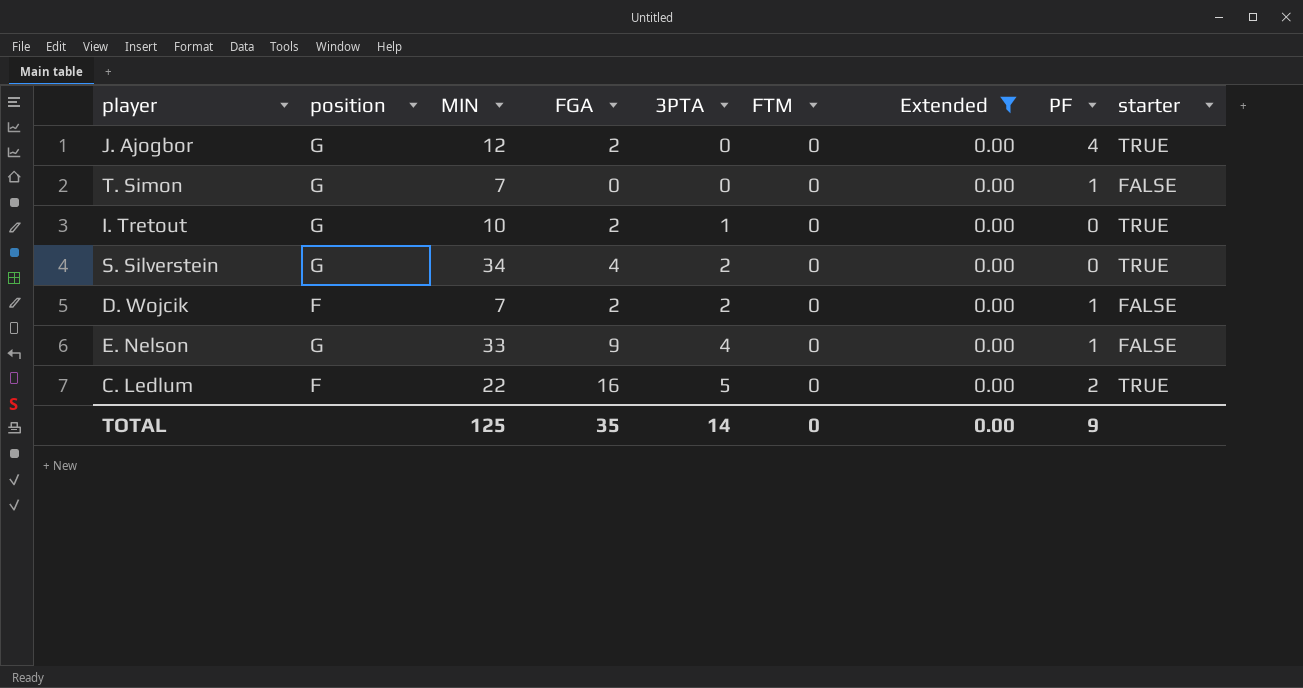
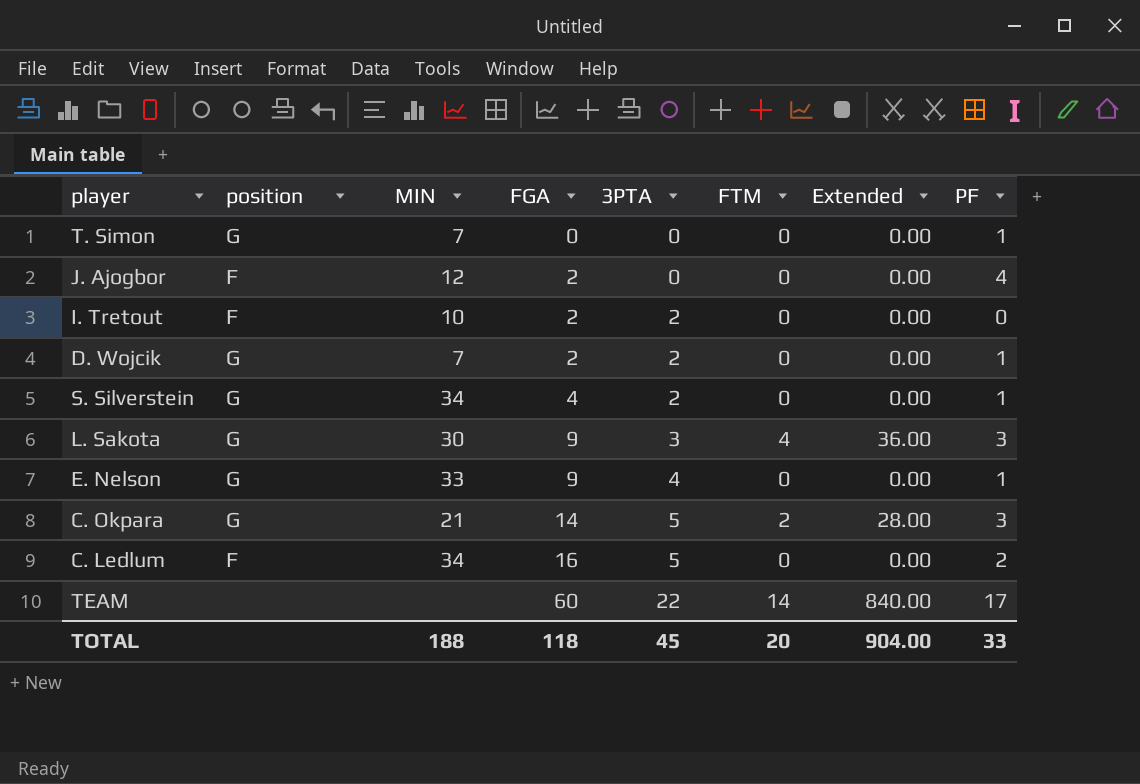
filter: Extended = 0.00 -> none
row order: 3PTA ascending -> FGA ascending
column starter | position: 9 -> none
J. Ajogbor | position: G -> F
I. Tretout | position: G -> F
I. Tretout | 3PTA: 1 -> 2
D. Wojcik | position: F -> G
S. Silverstein | PF: 0 -> 1
C. Ledlum | MIN: 22 -> 34
TOTAL | MIN: 125 -> 188
TOTAL | FGA: 35 -> 118
TOTAL | 3PTA: 14 -> 45
TOTAL | FTM: 0 -> 20
TOTAL | Extended: 0.00 -> 904.00
TOTAL | PF: 9 -> 33

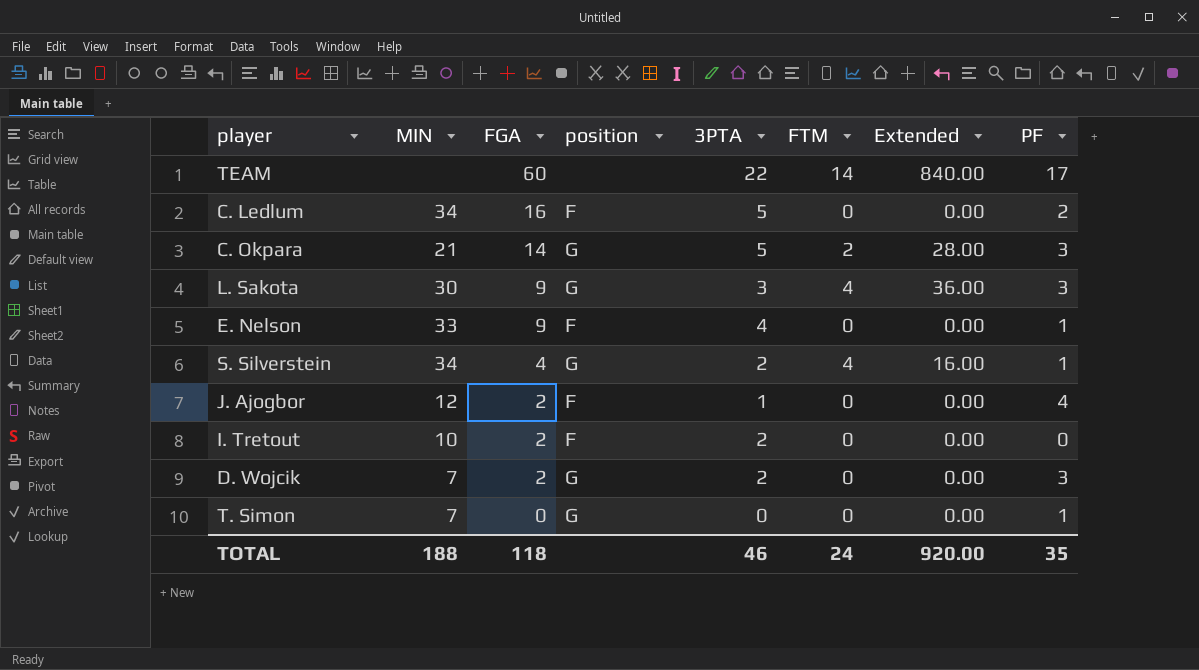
row order: FGA ascending -> FGA descending
column position | position: 2 -> 4
E. Nelson | position: G -> F
S. Silverstein | FTM: 0 -> 4
S. Silverstein | Extended: 0.00 -> 16.00
J. Ajogbor | 3PTA: 0 -> 1
D. Wojcik | PF: 1 -> 3
TOTAL | 3PTA: 45 -> 46
TOTAL | FTM: 20 -> 24
TOTAL | Extended: 904.00 -> 920.00
TOTAL | PF: 33 -> 35

